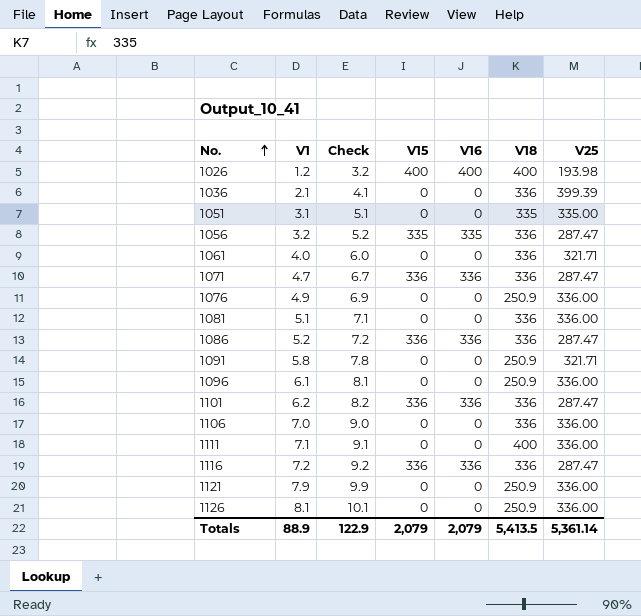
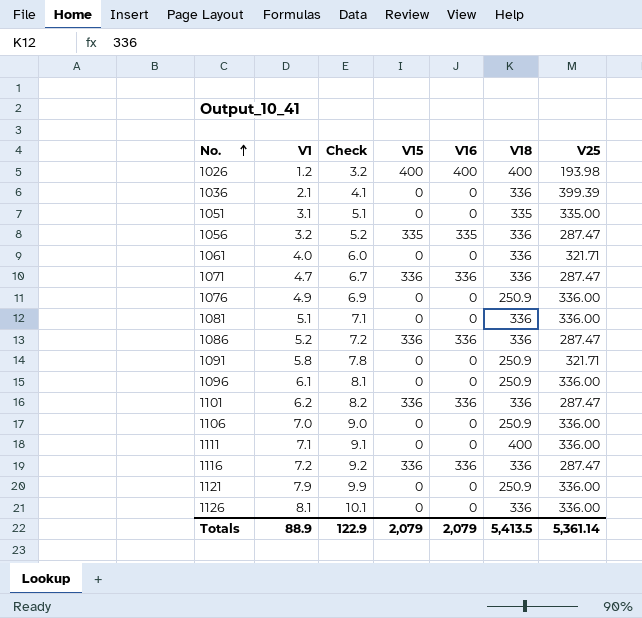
1106 | V18: 336 -> 250.9
1126 | V18: 250.9 -> 336

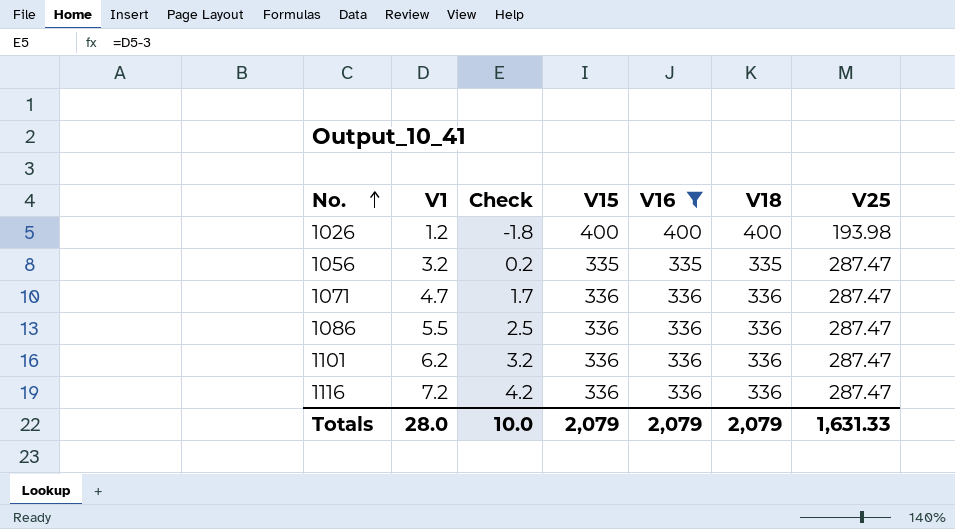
filter: none -> V16 != 0
column Check | formula: [V1] + 2 -> [V1] - 3
1056 | V18: 336 -> 335
1086 | V1: 5.2 -> 5.5
Totals | V1: 88.9 -> 28.0
Totals | Check: 122.9 -> 10.0
Totals | V18: 5,413.5 -> 2,079
Totals | V25: 5,361.14 -> 1,631.33

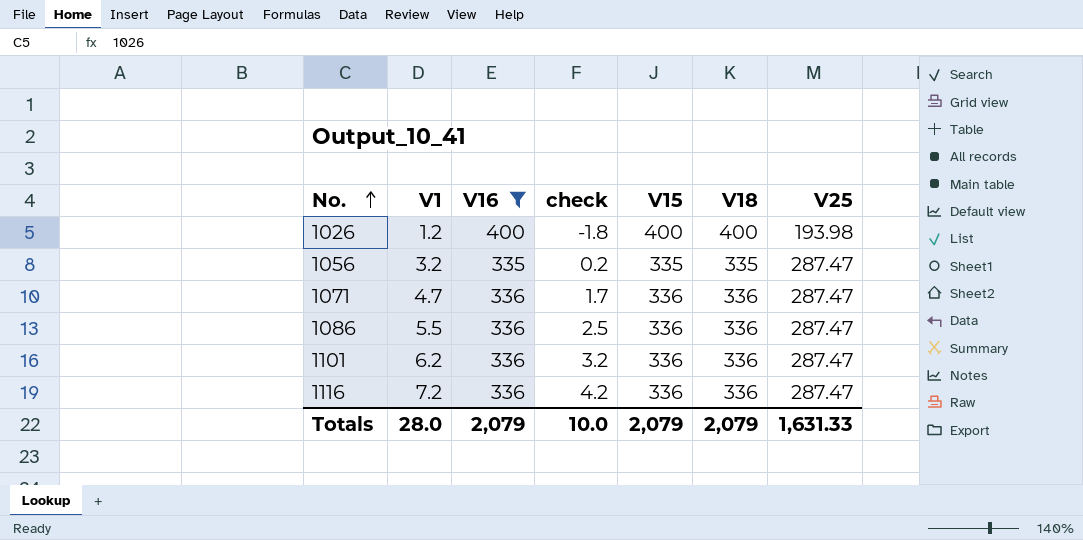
column V16 | position: 5 -> 3
column name: Check -> check

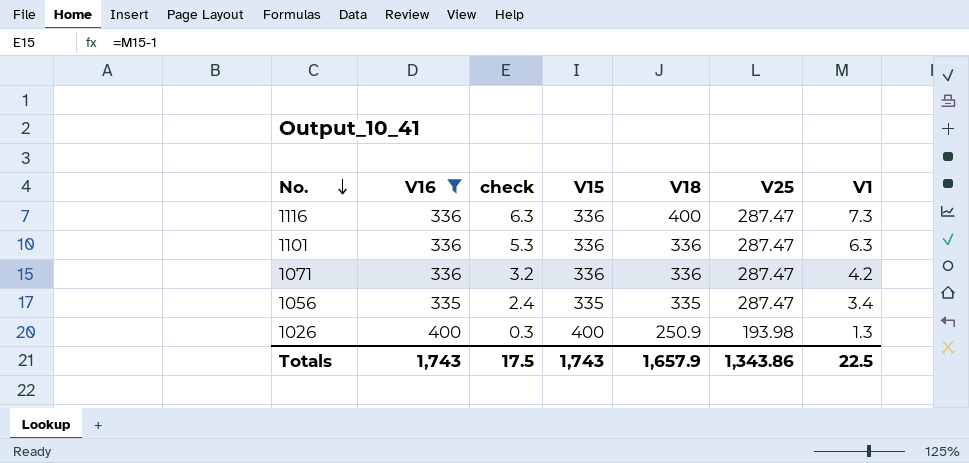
row order: No. ascending -> No. descending
column check | formula: [V1] - 3 -> [V1] - 1
column V1 | position: 2 -> 7
row 1086: 5.5 | 336 | 2.5 | 336 | 336 | 287.47 -> none
1116 | V18: 336 -> 400
1116 | V1: 7.2 -> 7.3
1101 | V1: 6.2 -> 6.3
1071 | V1: 4.7 -> 4.2
1056 | V1: 3.2 -> 3.4
1026 | V18: 400 -> 250.9
1026 | V1: 1.2 -> 1.3
Totals | V16: 2,079 -> 1,743
Totals | check: 10.0 -> 17.5
Totals | V15: 2,079 -> 1,743
Totals | V18: 2,079 -> 1,657.9
Totals | V25: 1,631.33 -> 1,343.86
Totals | V1: 28.0 -> 22.5

